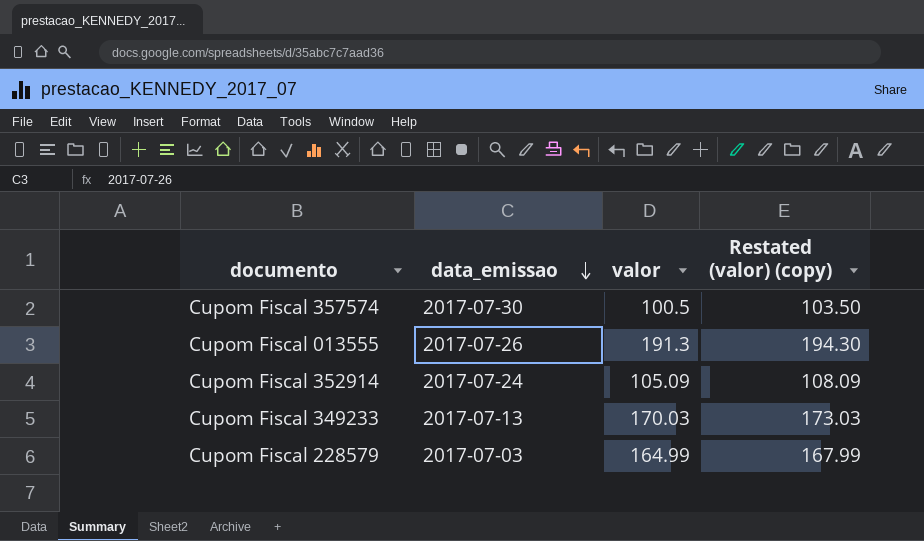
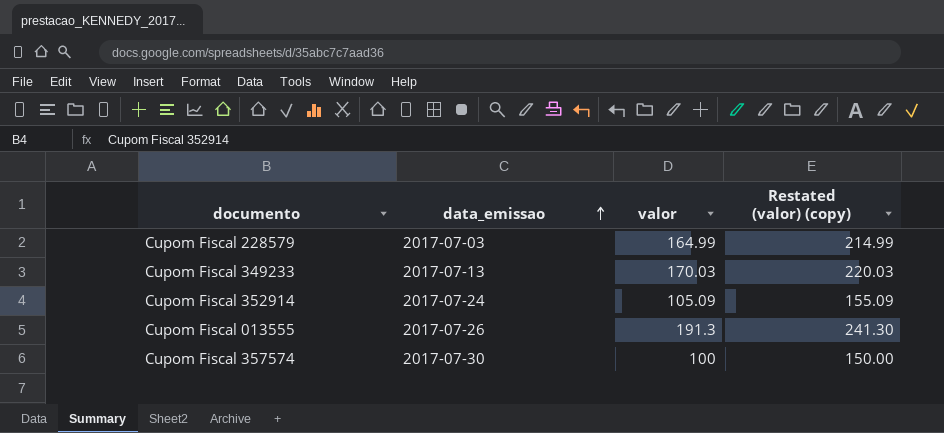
row order: data_emissao descending -> data_emissao ascending
column Restated (valor) (copy) | formula: [valor] + 3 -> [valor] + 50
Cupom Fiscal 357574 | valor: 100.5 -> 100

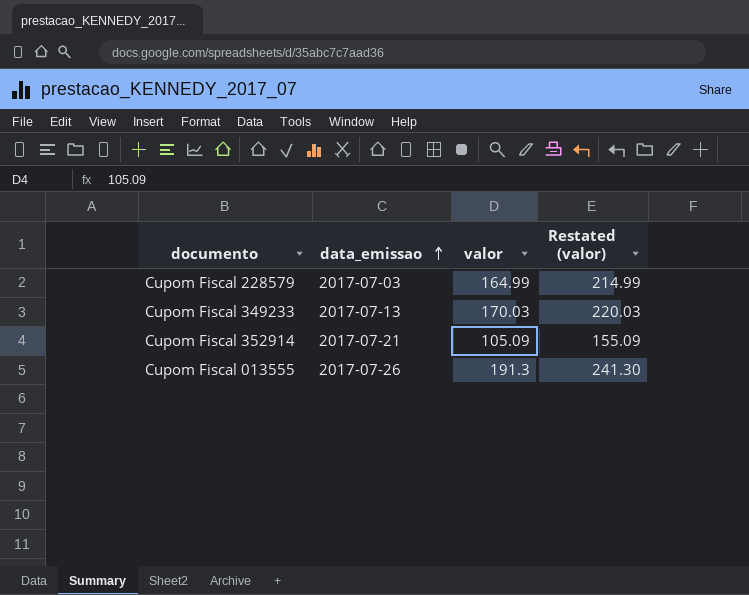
column name: Restated (valor) (copy) -> Restated (valor)
row Cupom Fiscal 357574: 2017-07-30 | 100 | 150.00 -> none
Cupom Fiscal 352914 | data_emissao: 2017-07-24 -> 2017-07-21

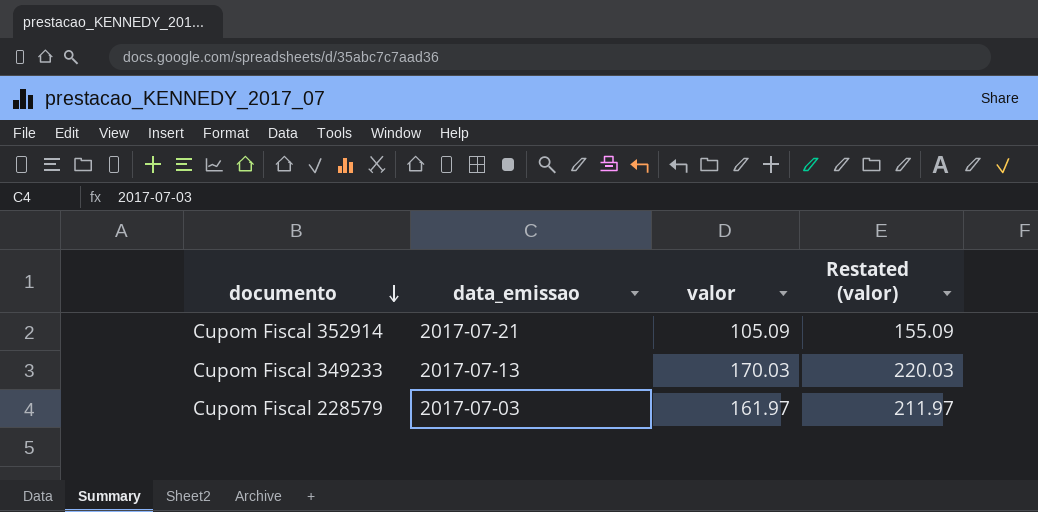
row order: data_emissao ascending -> documento descending
row Cupom Fiscal 013555: 2017-07-26 | 191.3 | 241.30 -> none
Cupom Fiscal 228579 | valor: 164.99 -> 161.97
Cupom Fiscal 228579 | Restated (valor): 214.99 -> 211.97

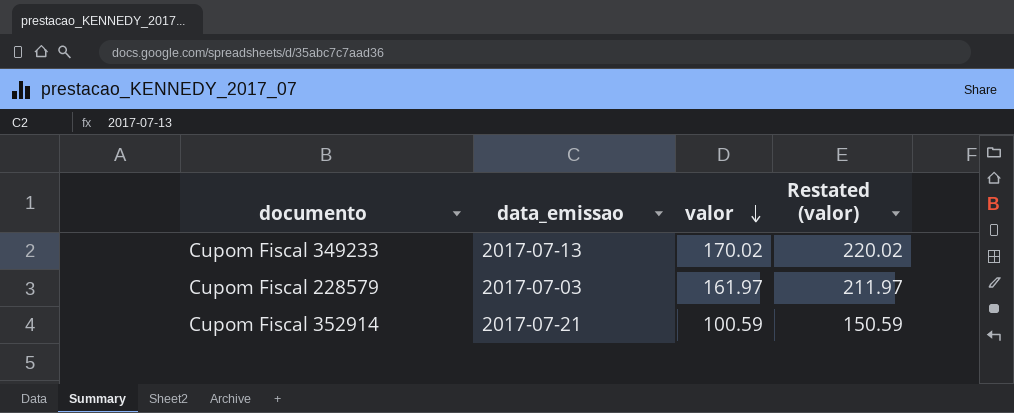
row order: documento descending -> valor descending
Cupom Fiscal 349233 | valor: 170.03 -> 170.02
Cupom Fiscal 349233 | Restated (valor): 220.03 -> 220.02
Cupom Fiscal 352914 | valor: 105.09 -> 100.59
Cupom Fiscal 352914 | Restated (valor): 155.09 -> 150.59

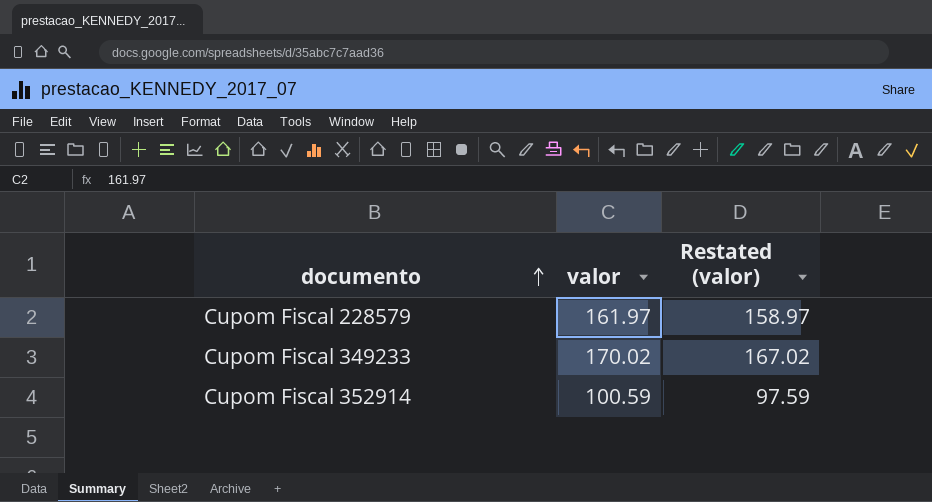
row order: valor descending -> documento ascending
column data_emissao | position: 2 -> none
column Restated (valor) | formula: [valor] + 50 -> [valor] - 3

